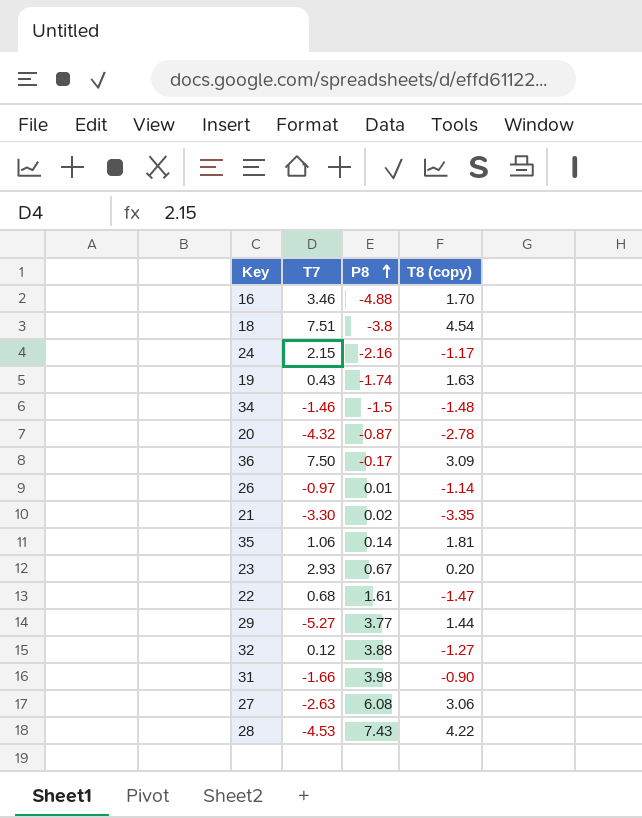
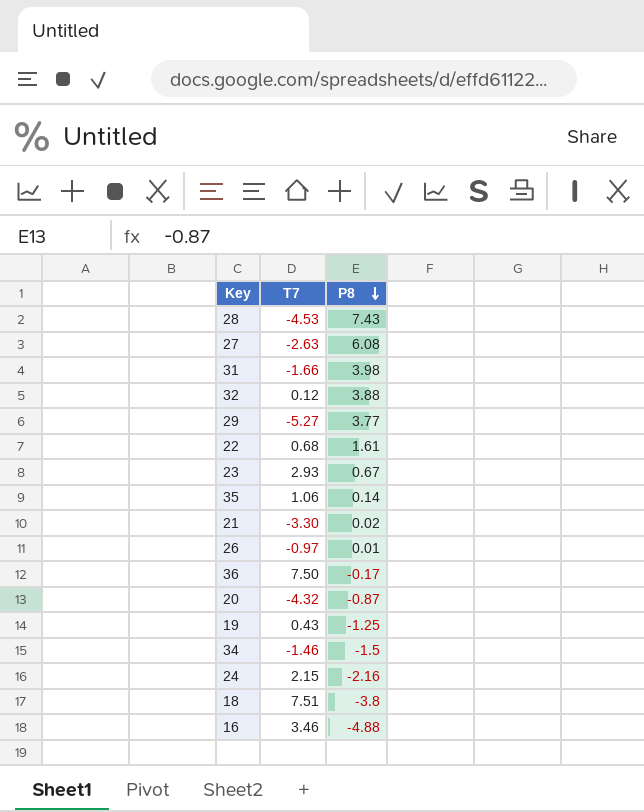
row order: P8 ascending -> P8 descending
column T8 (copy) | position: 4 -> none
19 | P8: -1.74 -> -1.25

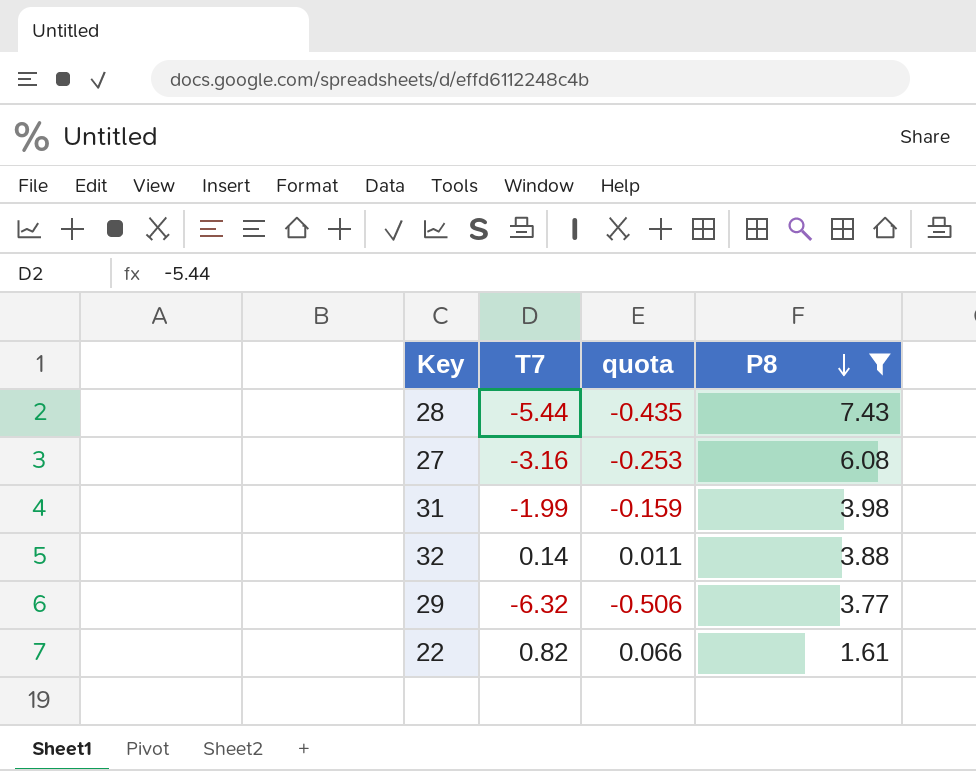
filter: none -> P8 >= 1.61
column quota | formula: none -> [T7] * 0.08
28 | T7: -4.53 -> -5.44
27 | T7: -2.63 -> -3.16
31 | T7: -1.66 -> -1.99
32 | T7: 0.12 -> 0.14
29 | T7: -5.27 -> -6.32
22 | T7: 0.68 -> 0.82

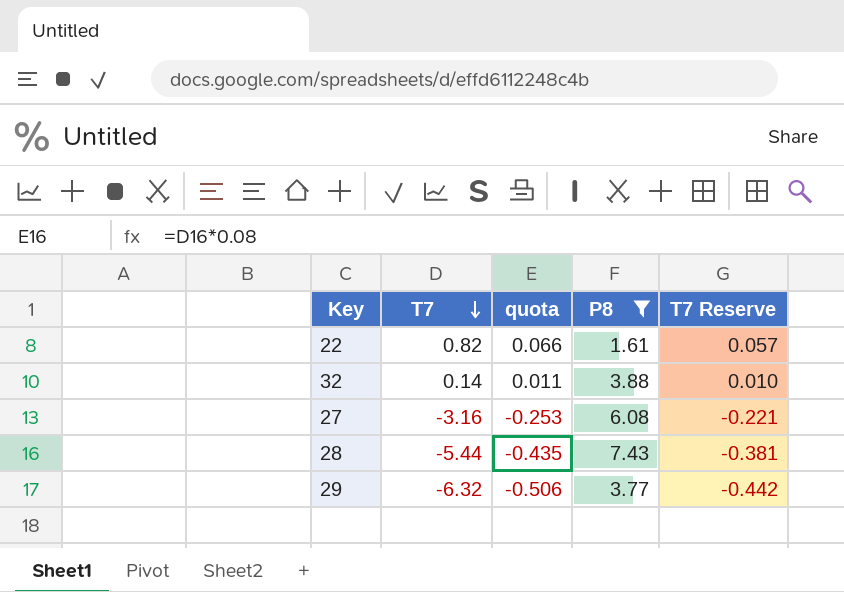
row order: P8 descending -> T7 descending
column T7 Reserve | formula: none -> [T7] * 0.07
row 31: -1.99 | -0.159 | 3.98 -> none

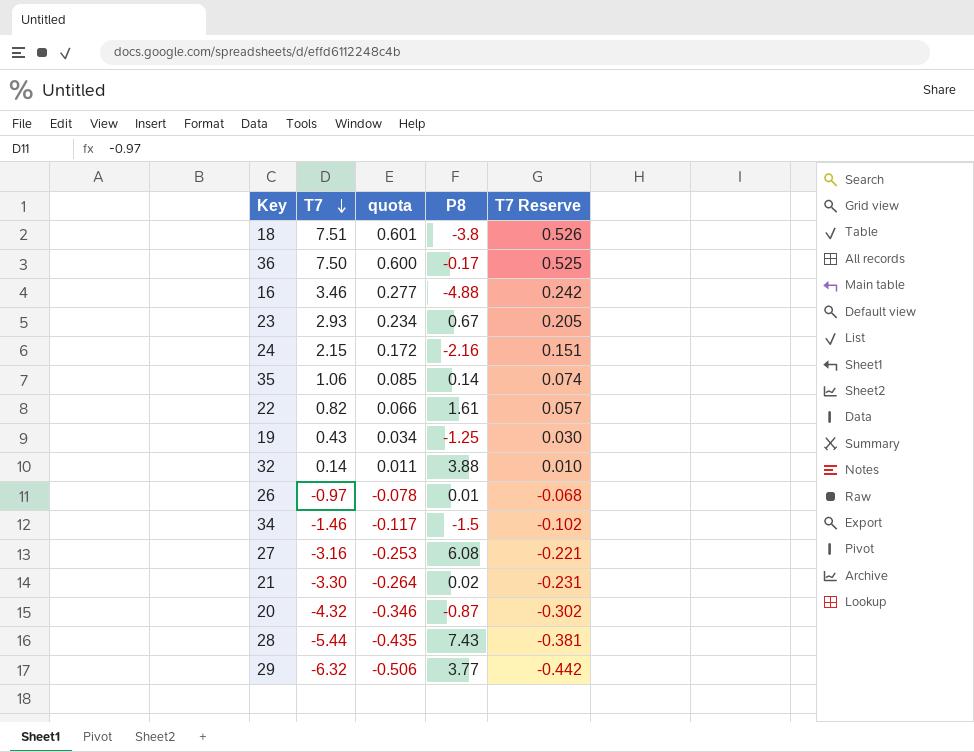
filter: P8 >= 1.61 -> none

